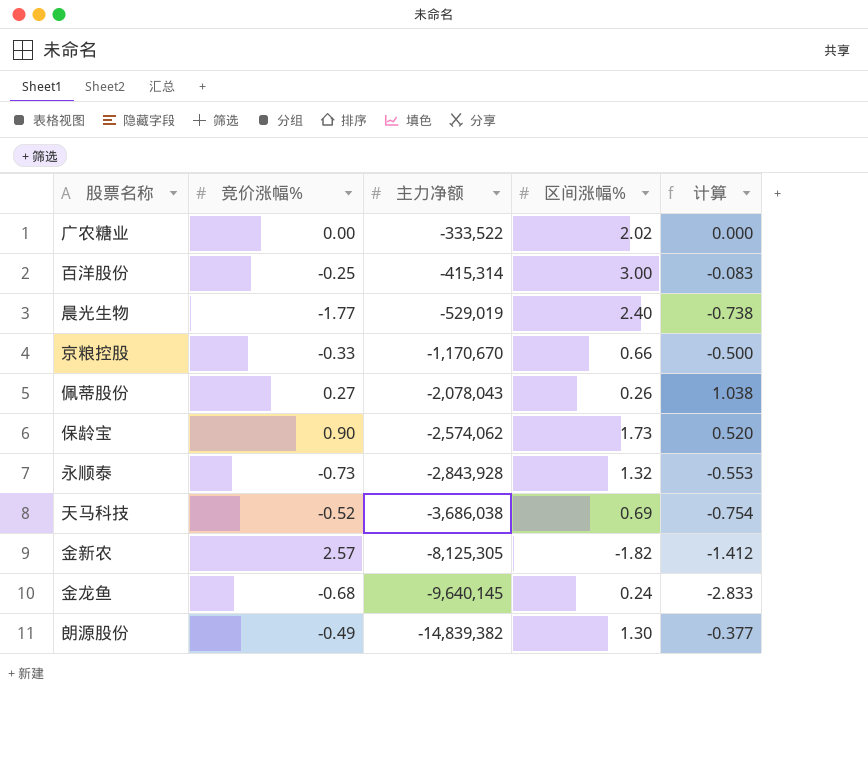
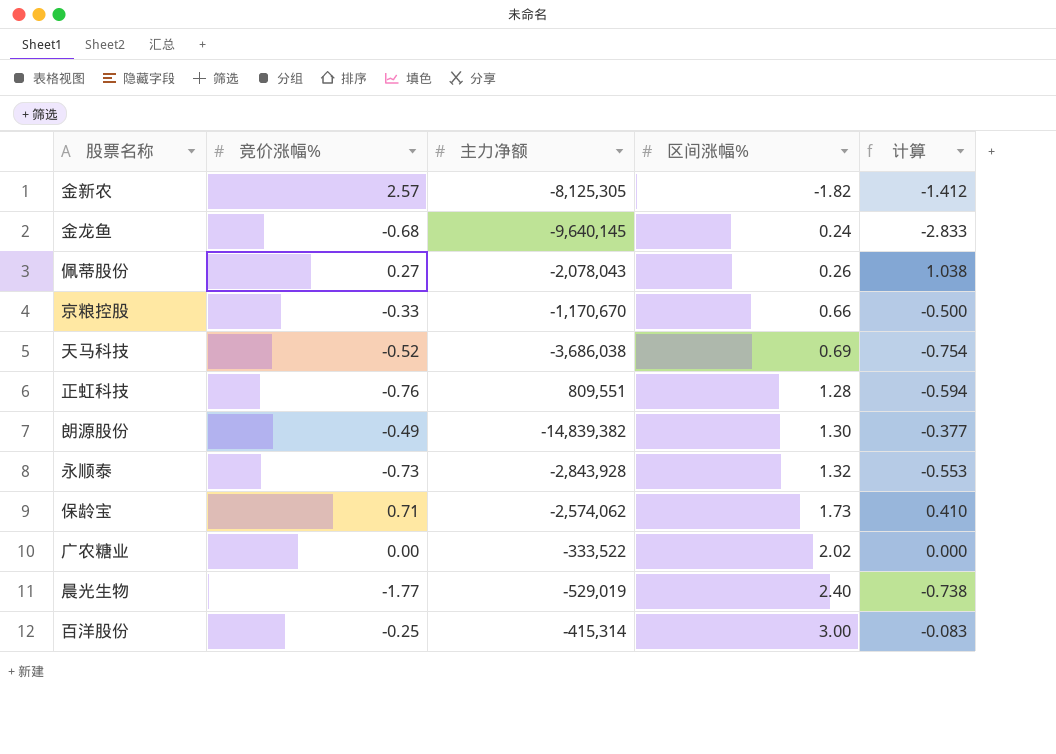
row order: 主力净额 descending -> 区间涨幅% ascending
row 正虹科技: none -> -0.76 | 809,551 | 1.28 | -0.594
保龄宝 | 竞价涨幅%: 0.90 -> 0.71
保龄宝 | 计算: 0.520 -> 0.410

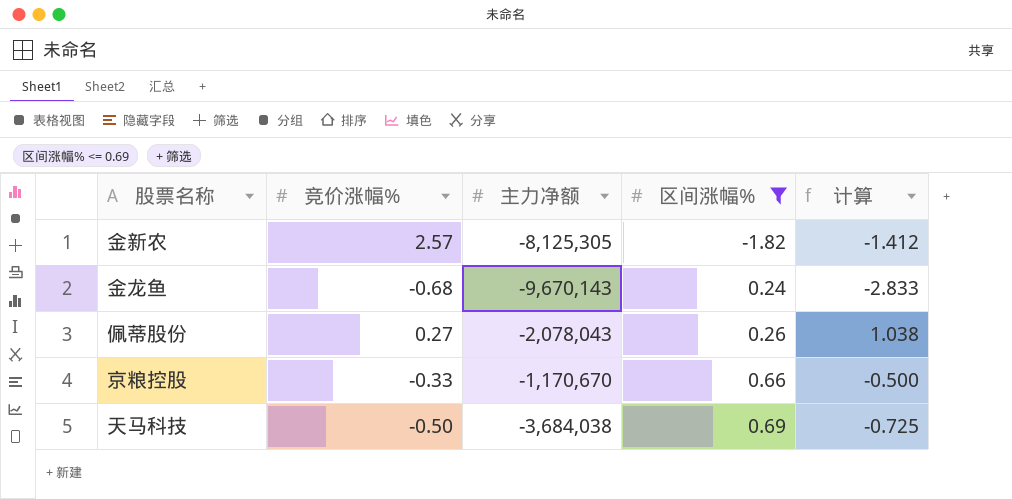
filter: none -> 区间涨幅% <= 0.69
金龙鱼 | 主力净额: -9,640,145 -> -9,670,143
天马科技 | 竞价涨幅%: -0.52 -> -0.50
天马科技 | 主力净额: -3,686,038 -> -3,684,038
天马科技 | 计算: -0.754 -> -0.725

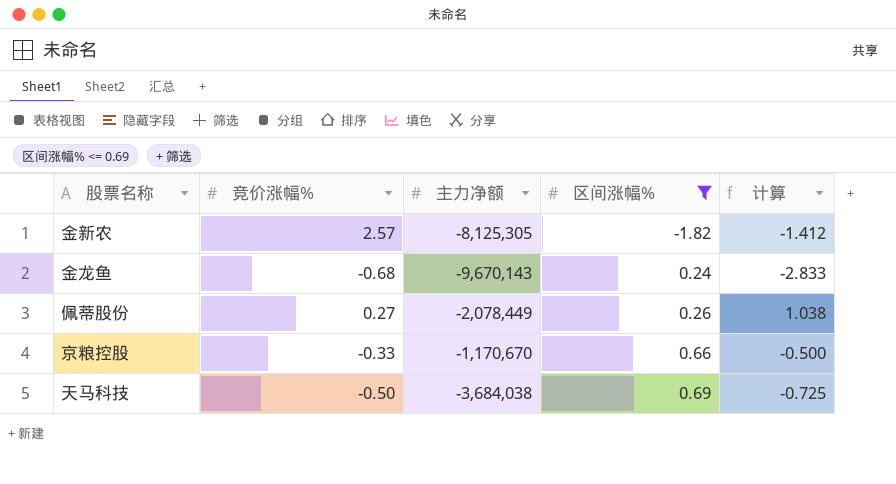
佩蒂股份 | 主力净额: -2,078,043 -> -2,078,449

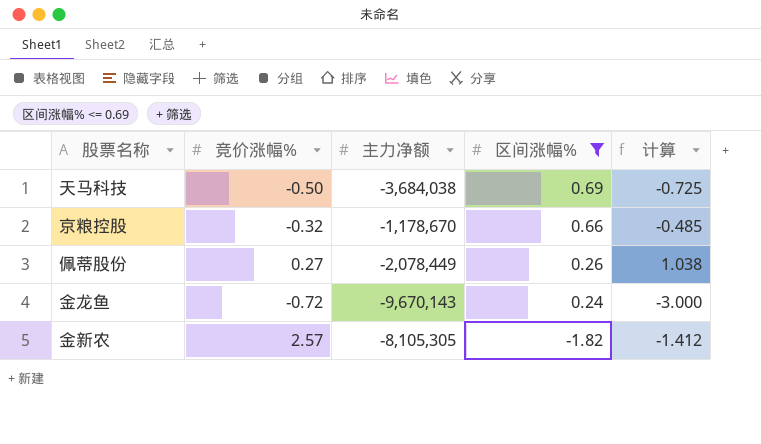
row order: 区间涨幅% ascending -> 区间涨幅% descending
京粮控股 | 竞价涨幅%: -0.33 -> -0.32
京粮控股 | 主力净额: -1,170,670 -> -1,178,670
京粮控股 | 计算: -0.500 -> -0.485
金龙鱼 | 竞价涨幅%: -0.68 -> -0.72
金龙鱼 | 计算: -2.833 -> -3.000
金新农 | 主力净额: -8,125,305 -> -8,105,305

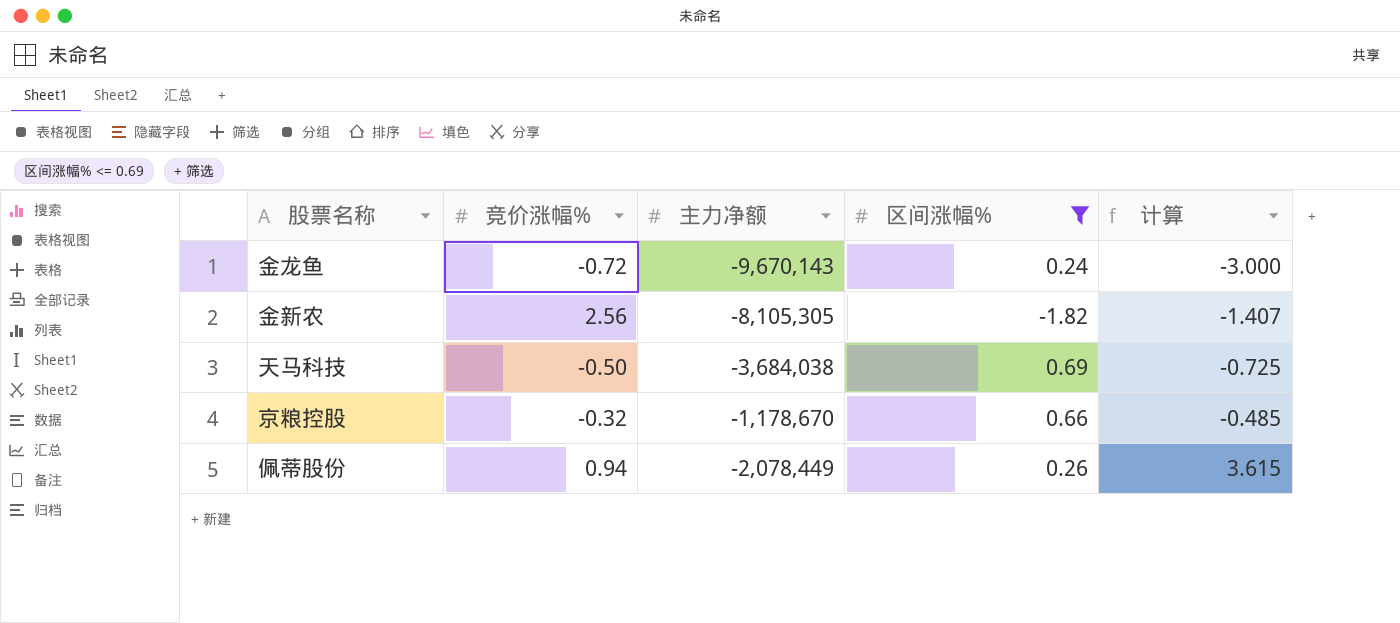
row order: 区间涨幅% descending -> 计算 ascending
金新农 | 竞价涨幅%: 2.57 -> 2.56
金新农 | 计算: -1.412 -> -1.407
佩蒂股份 | 竞价涨幅%: 0.27 -> 0.94
佩蒂股份 | 计算: 1.038 -> 3.615

